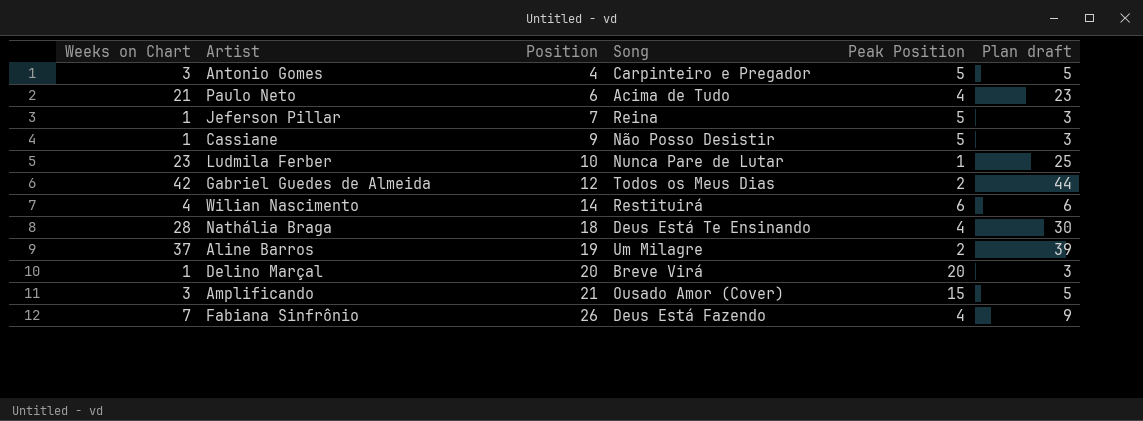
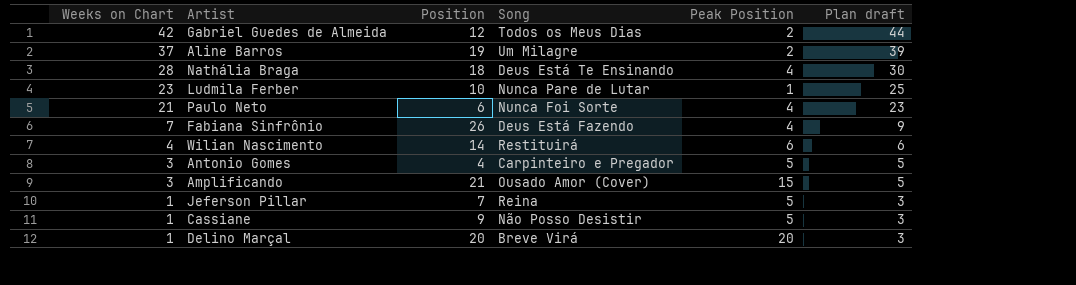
row order: Position ascending -> Weeks on Chart descending
Paulo Neto | Song: Acima de Tudo -> Nunca Foi Sorte

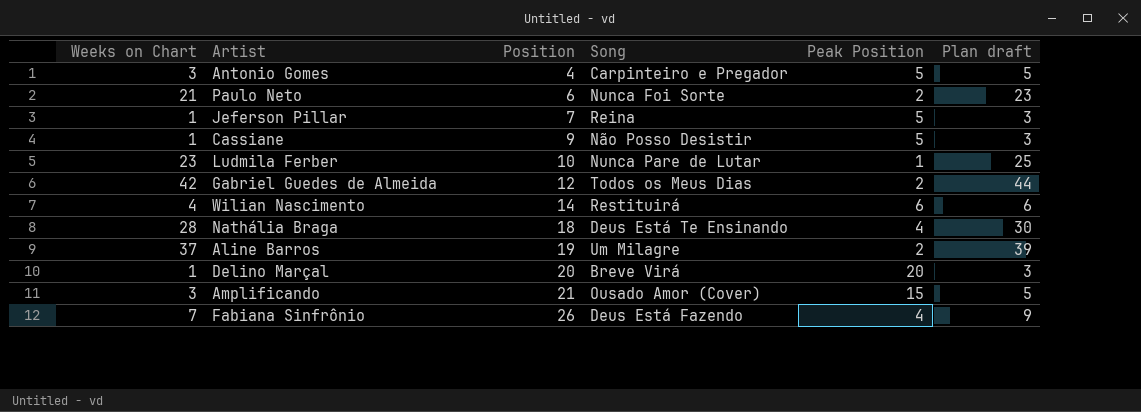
row order: Weeks on Chart descending -> Position ascending
Paulo Neto | Peak Position: 4 -> 2

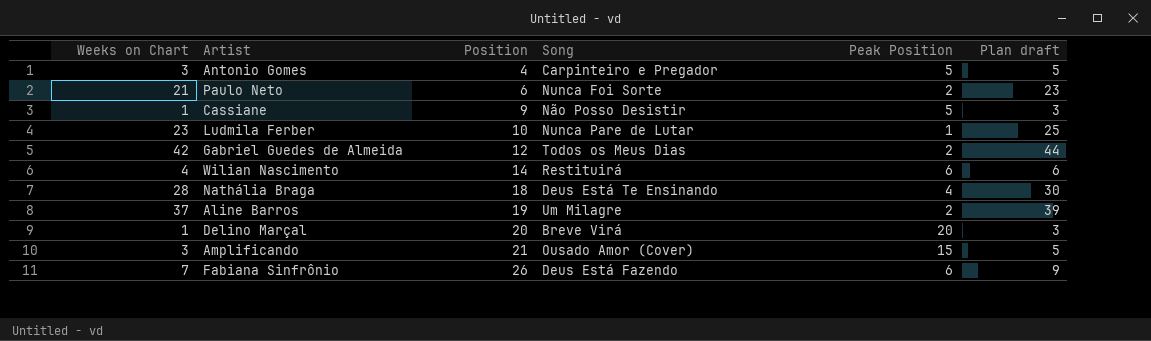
row Jeferson Pillar: 1 | 7 | Reina | 5 | 3 -> none
Fabiana Sinfrônio | Peak Position: 4 -> 6

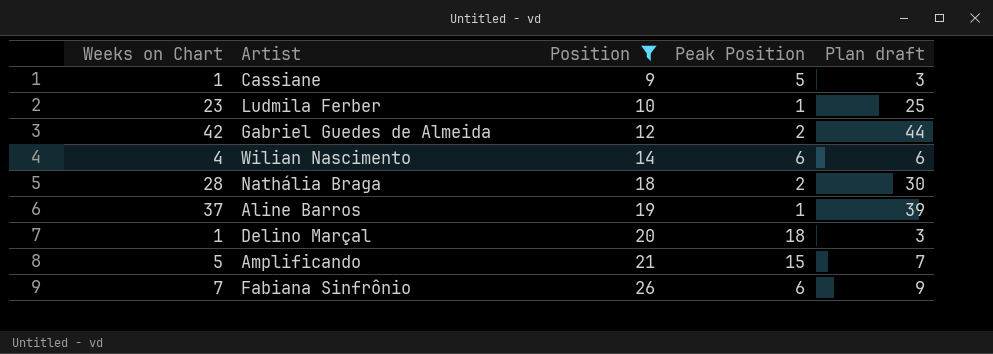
filter: none -> Position >= 9
column Song | position: 4 -> none
Nathália Braga | Peak Position: 4 -> 2
Aline Barros | Peak Position: 2 -> 1
Delino Marçal | Peak Position: 20 -> 18
Amplificando | Weeks on Chart: 3 -> 5
Amplificando | Plan draft: 5 -> 7

